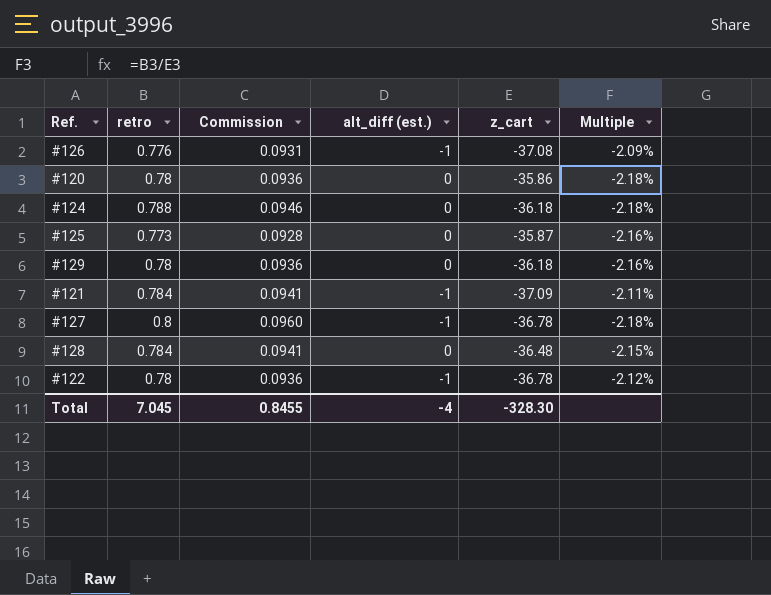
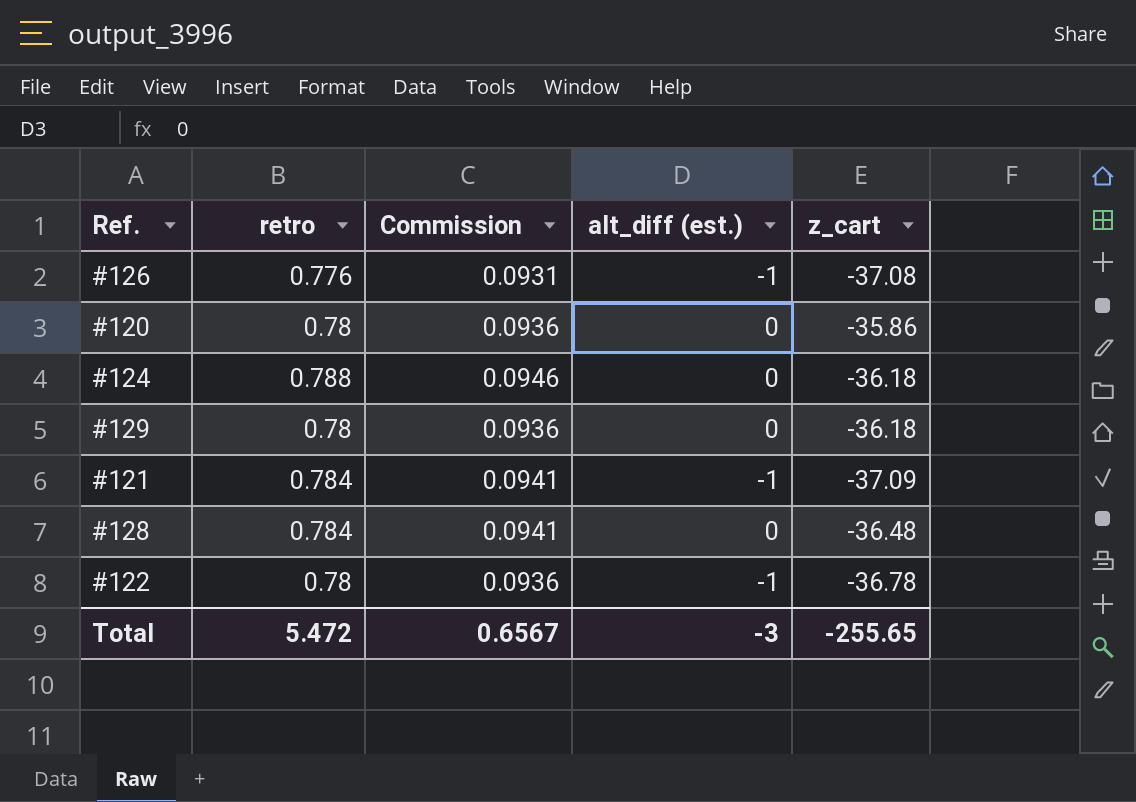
column Multiple | formula: [retro] / [z_cart] -> none
row #125: 0.773 | 0.0928 | 0 | -35.87 | -2.16% -> none
row #127: 0.8 | 0.0960 | -1 | -36.78 | -2.18% -> none
Total | retro: 7.045 -> 5.472
Total | Commission: 0.8455 -> 0.6567
Total | alt_diff (est.): -4 -> -3
Total | z_cart: -328.30 -> -255.65

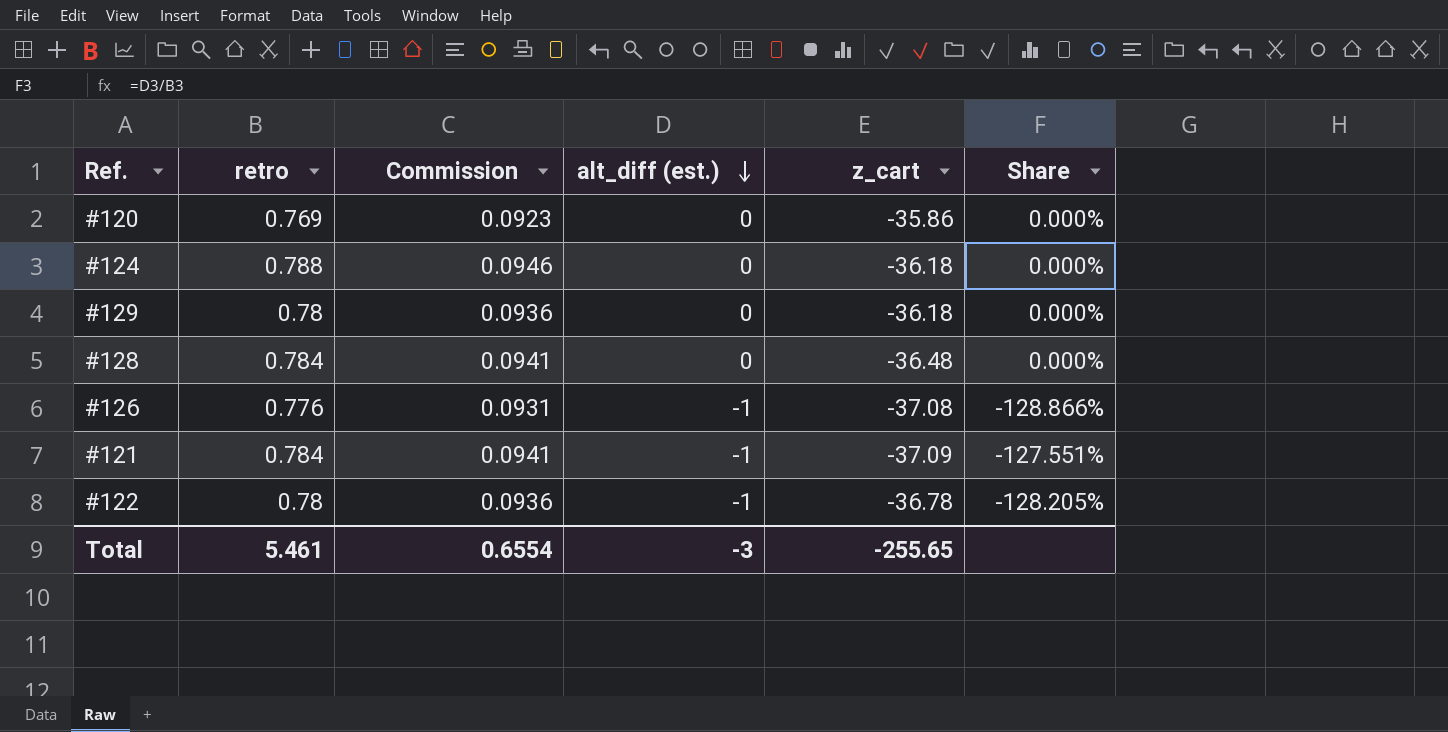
row order: none -> alt_diff (est.) descending
column Share | formula: none -> [alt_diff (est.)] / [retro]
#120 | retro: 0.78 -> 0.769
#120 | Commission: 0.0936 -> 0.0923
Total | retro: 5.472 -> 5.461
Total | Commission: 0.6567 -> 0.6554

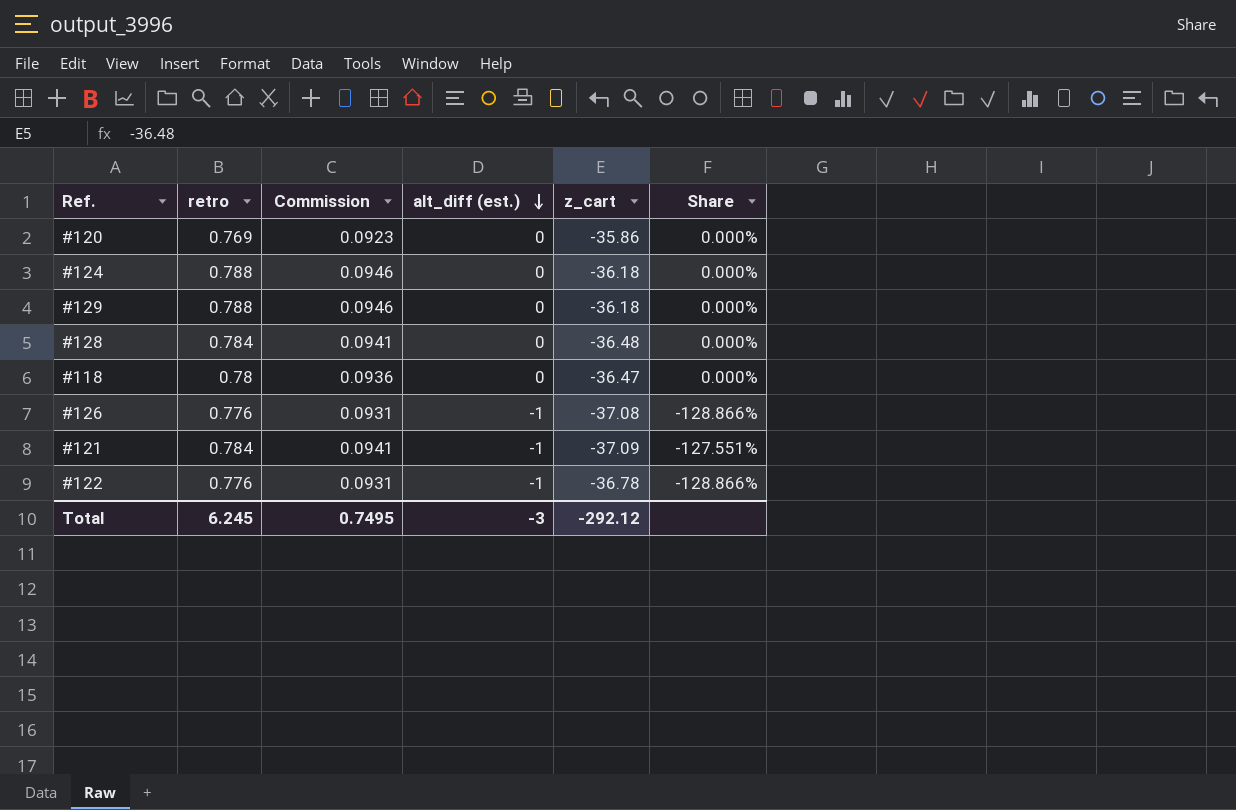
#129 | retro: 0.78 -> 0.788
#129 | Commission: 0.0936 -> 0.0946
row #118: none -> 0.78 | 0.0936 | 0 | -36.47 | 0.000%
#122 | retro: 0.78 -> 0.776
#122 | Commission: 0.0936 -> 0.0931
#122 | Share: -128.205% -> -128.866%
Total | retro: 5.461 -> 6.245
Total | Commission: 0.6554 -> 0.7495
Total | z_cart: -255.65 -> -292.12

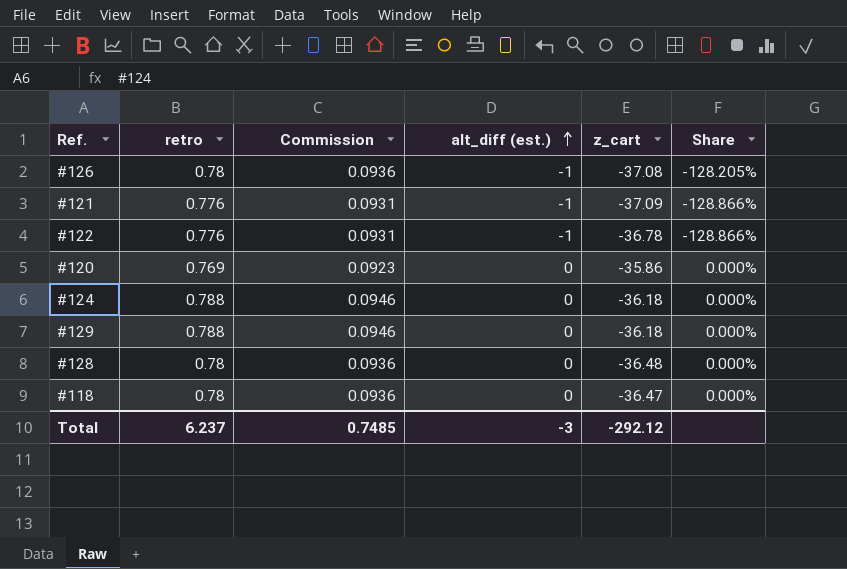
row order: alt_diff (est.) descending -> alt_diff (est.) ascending
#126 | retro: 0.776 -> 0.78
#126 | Commission: 0.0931 -> 0.0936
#126 | Share: -128.866% -> -128.205%
#121 | retro: 0.784 -> 0.776
#121 | Commission: 0.0941 -> 0.0931
#121 | Share: -127.551% -> -128.866%
#128 | retro: 0.784 -> 0.78
#128 | Commission: 0.0941 -> 0.0936
Total | retro: 6.245 -> 6.237
Total | Commission: 0.7495 -> 0.7485

